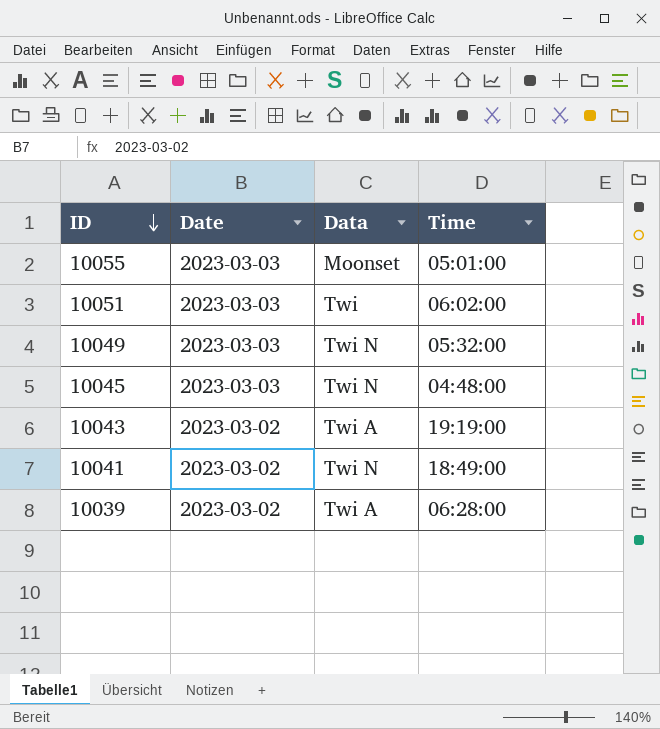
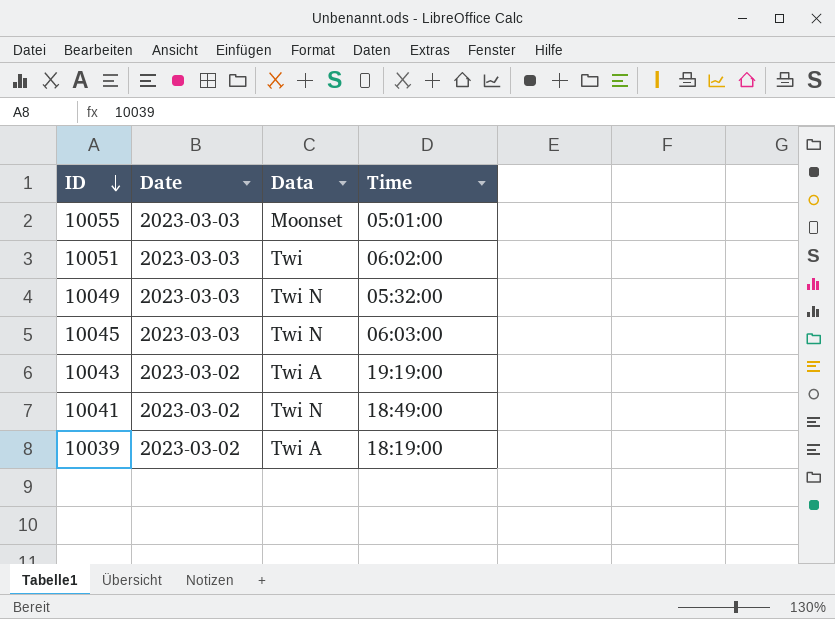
10045 | Time: 04:48:00 -> 06:03:00
10039 | Time: 06:28:00 -> 18:19:00

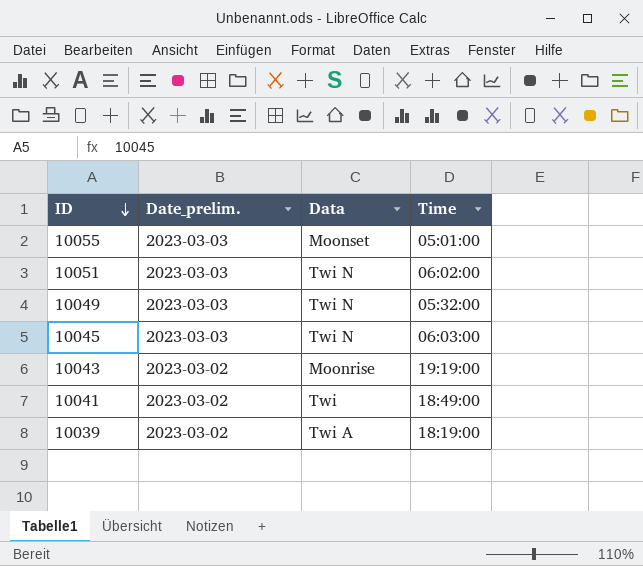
column name: Date -> Date_prelim.
10051 | Data: Twi -> Twi N
10043 | Data: Twi A -> Moonrise
10041 | Data: Twi N -> Twi

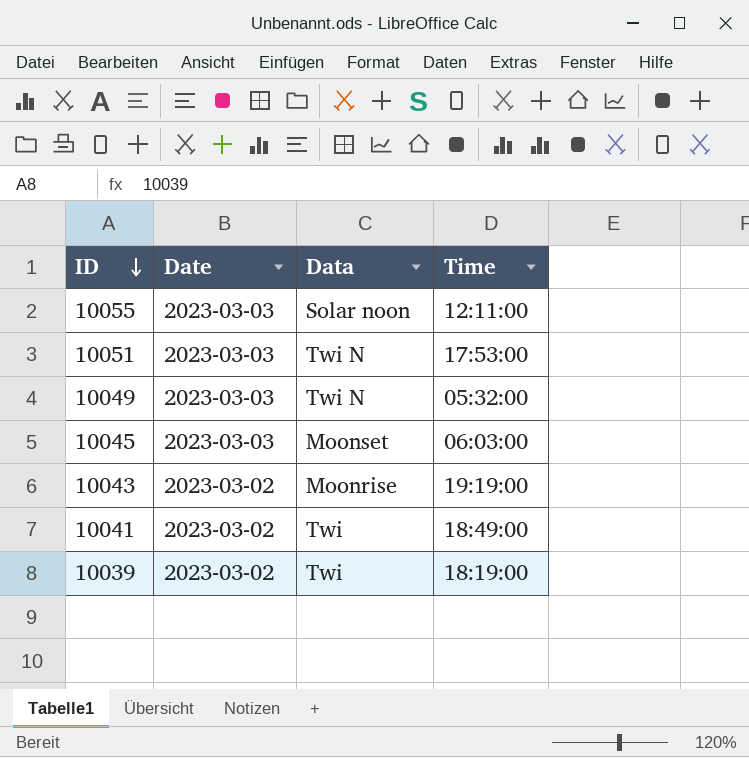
column name: Date_prelim. -> Date
10055 | Data: Moonset -> Solar noon
10055 | Time: 05:01:00 -> 12:11:00
10051 | Time: 06:02:00 -> 17:53:00
10045 | Data: Twi N -> Moonset
10039 | Data: Twi A -> Twi

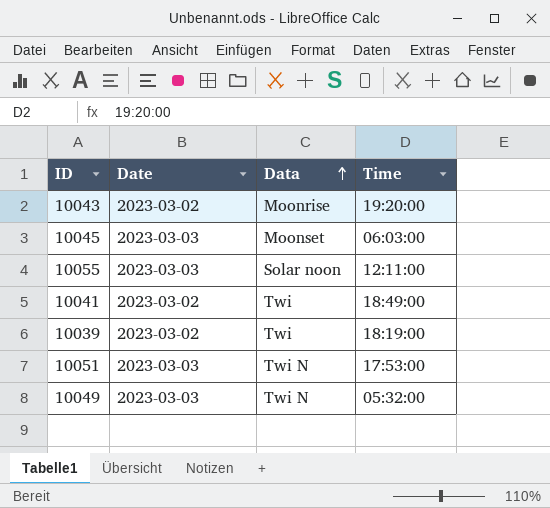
row order: ID descending -> Data ascending
10043 | Time: 19:19:00 -> 19:20:00

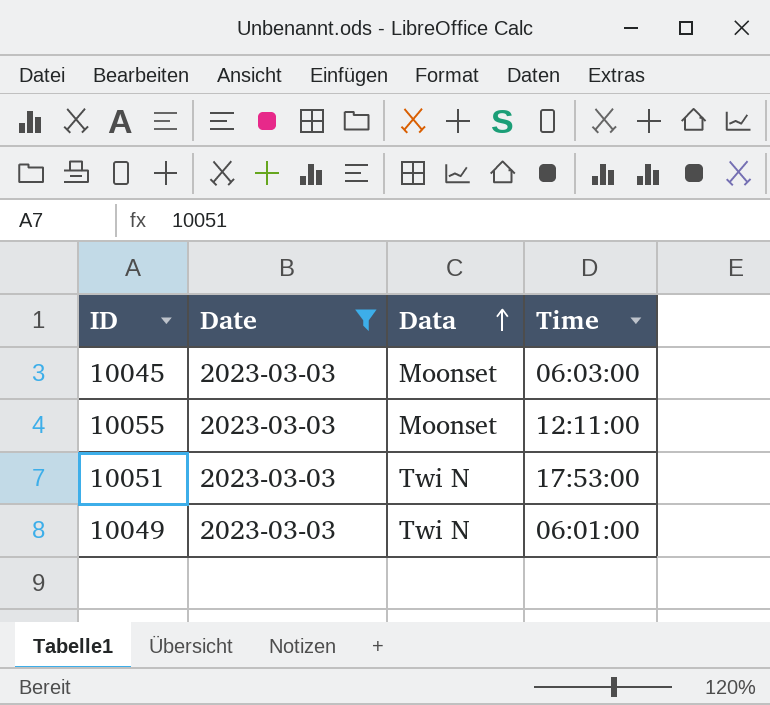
filter: none -> Date = 2023-03-03
10055 | Data: Solar noon -> Moonset
10049 | Time: 05:32:00 -> 06:01:00

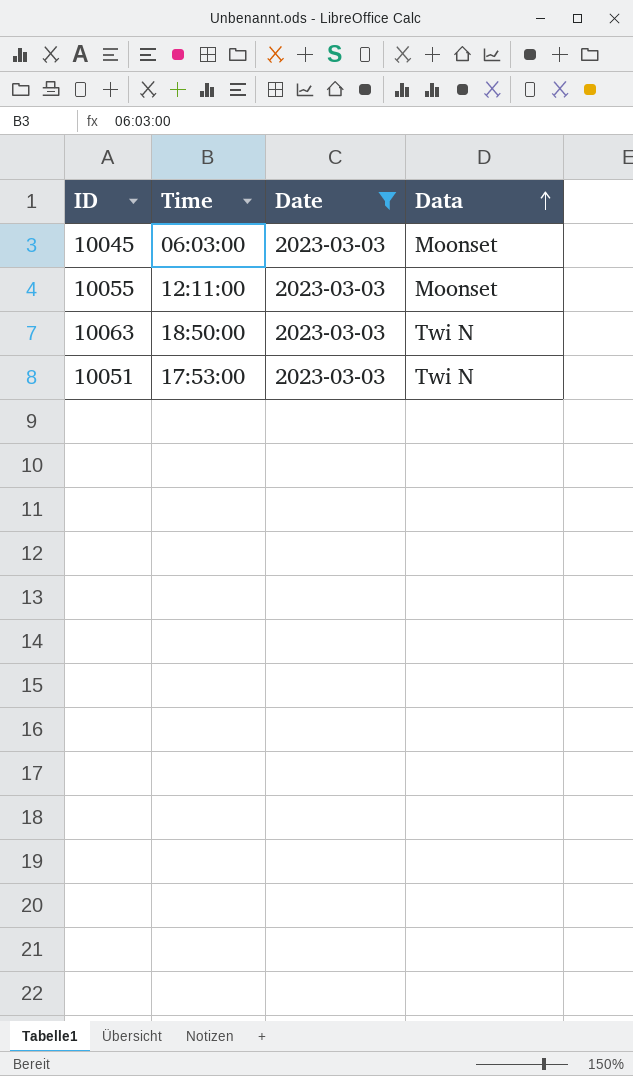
column Time | position: 4 -> 2
row 10049: 2023-03-03 | Twi N | 06:01:00 -> none
row 10063: none -> 18:50:00 | 2023-03-03 | Twi N

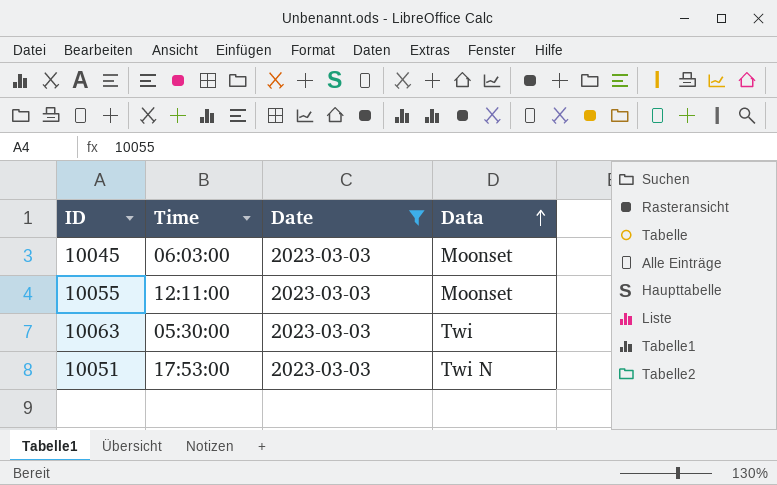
10063 | Time: 18:50:00 -> 05:30:00
10063 | Data: Twi N -> Twi

